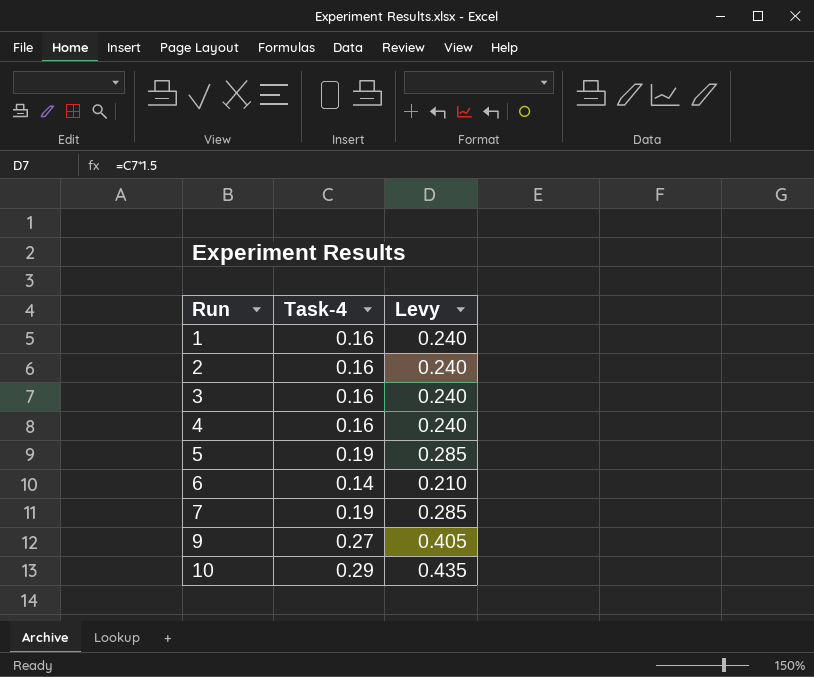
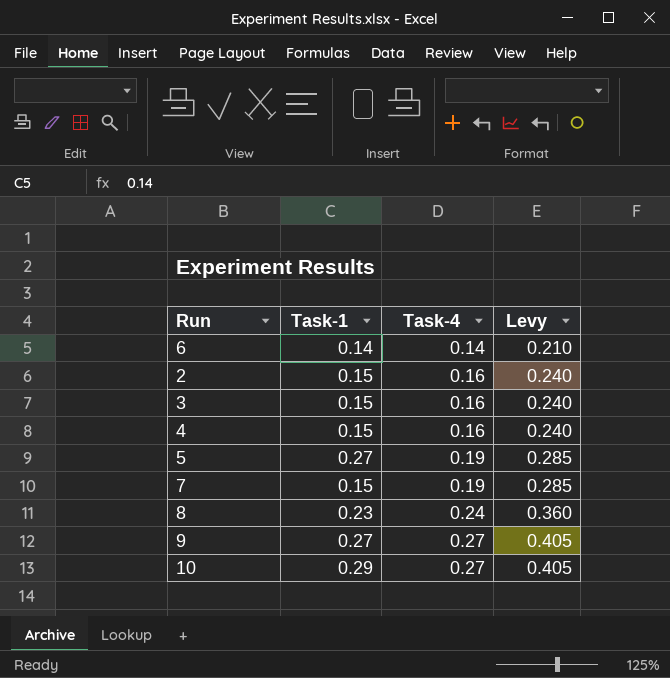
row order: Run ascending -> Task-4 ascending
column Task-1 | position: none -> 2
row 1: 0.16 | 0.240 -> none
row 8: none -> 0.23 | 0.24 | 0.360
10 | Task-4: 0.29 -> 0.27
10 | Levy: 0.435 -> 0.405

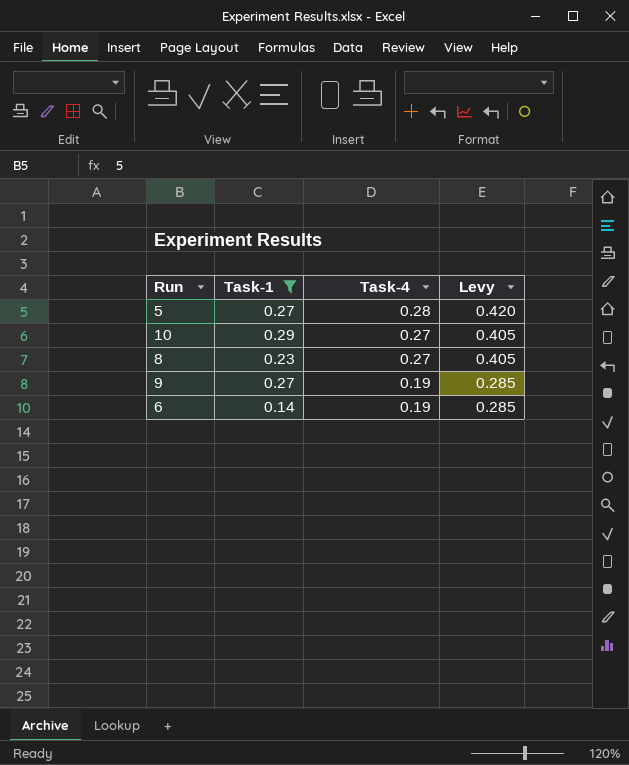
filter: none -> Task-1 != 0.15
row order: Task-4 ascending -> Task-4 descending
5 | Task-4: 0.19 -> 0.28
5 | Levy: 0.285 -> 0.420
8 | Task-4: 0.24 -> 0.27
8 | Levy: 0.360 -> 0.405
9 | Task-4: 0.27 -> 0.19
9 | Levy: 0.405 -> 0.285
6 | Task-4: 0.14 -> 0.19
6 | Levy: 0.210 -> 0.285

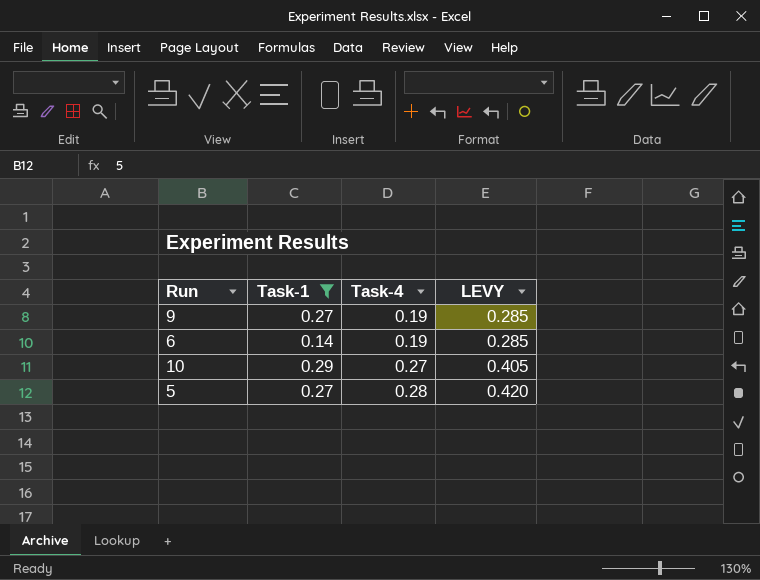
row order: Task-4 descending -> Task-4 ascending
column name: Levy -> LEVY
row 8: 0.23 | 0.27 | 0.405 -> none

